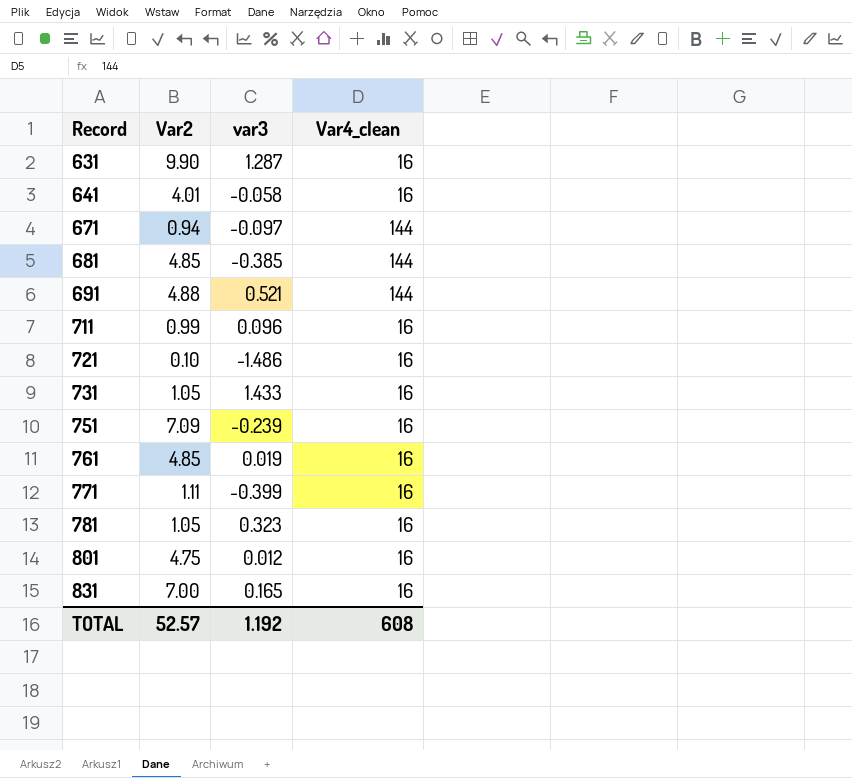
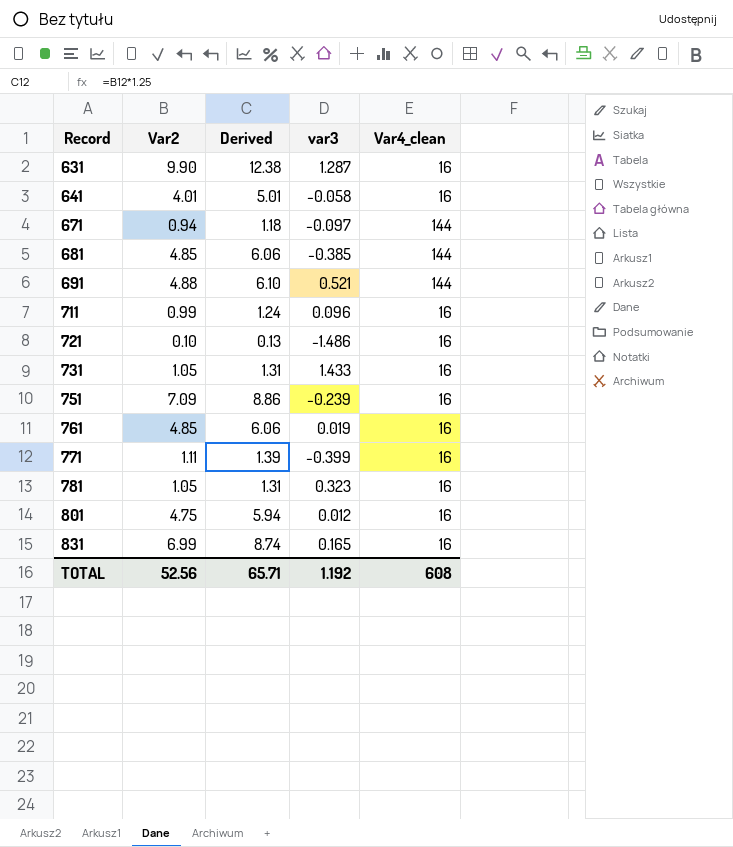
column Derived | formula: none -> [Var2] * 1.25
831 | Var2: 7.00 -> 6.99
TOTAL | Var2: 52.57 -> 52.56

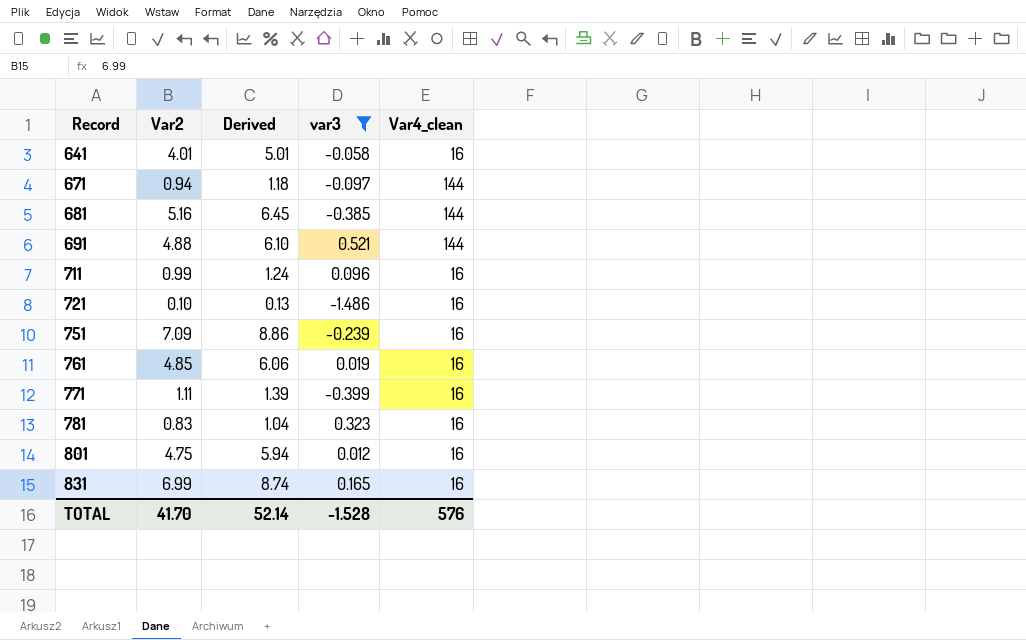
filter: none -> var3 <= 0.521
681 | Var2: 4.85 -> 5.16
681 | Derived: 6.06 -> 6.45
781 | Var2: 1.05 -> 0.83
781 | Derived: 1.31 -> 1.04
TOTAL | Var2: 52.56 -> 41.70
TOTAL | Derived: 65.71 -> 52.14
TOTAL | var3: 1.192 -> -1.528
TOTAL | Var4_clean: 608 -> 576

